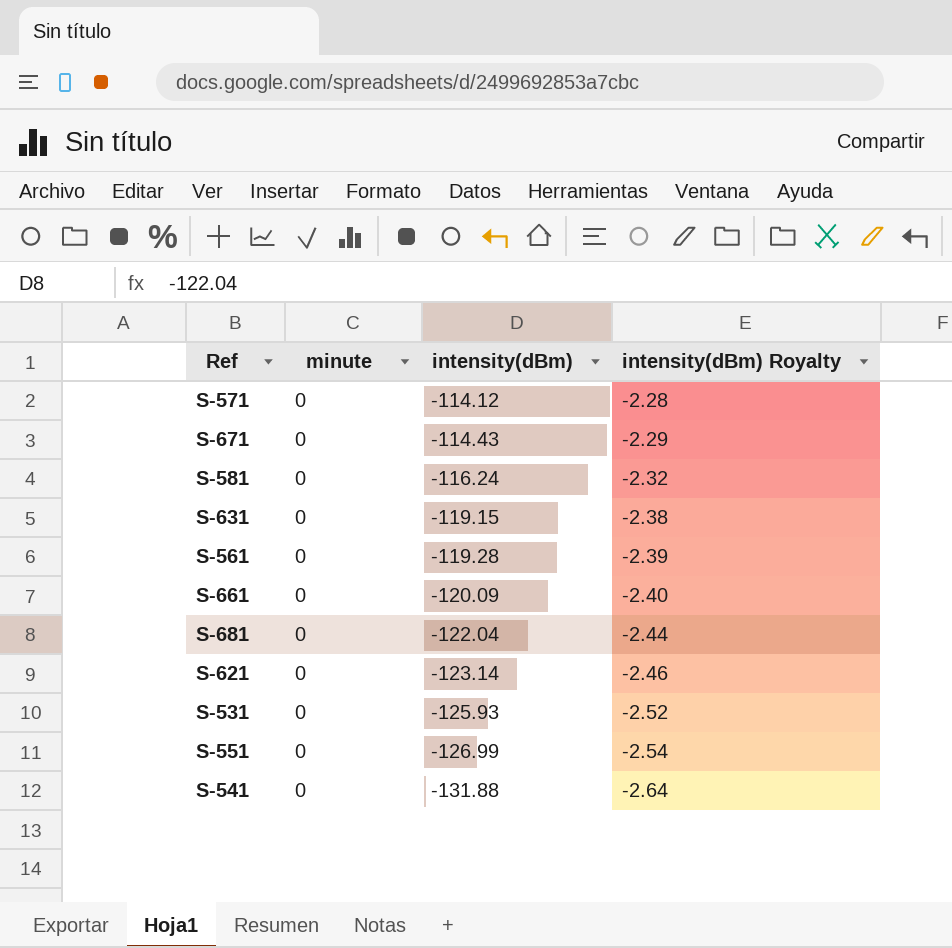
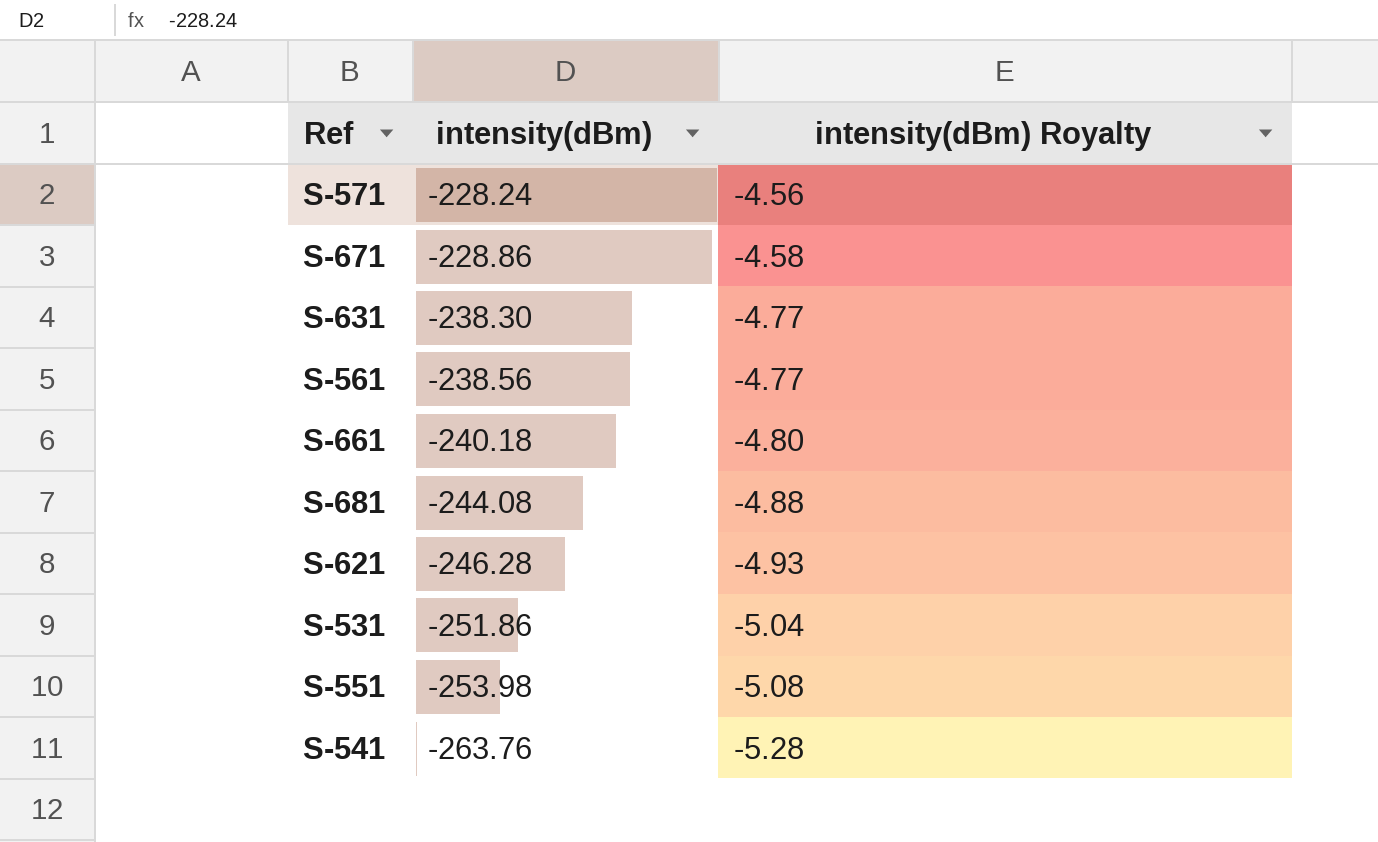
column minute | position: 2 -> none
row S-581: 0 | -116.24 | -2.32 -> none
S-571 | intensity(dBm): -114.12 -> -228.24
S-571 | intensity(dBm) Royalty: -2.28 -> -4.56
S-671 | intensity(dBm): -114.43 -> -228.86
S-671 | intensity(dBm) Royalty: -2.29 -> -4.58
S-631 | intensity(dBm): -119.15 -> -238.30
S-631 | intensity(dBm) Royalty: -2.38 -> -4.77
S-561 | intensity(dBm): -119.28 -> -238.56
S-561 | intensity(dBm) Royalty: -2.39 -> -4.77
S-661 | intensity(dBm): -120.09 -> -240.18
S-661 | intensity(dBm) Royalty: -2.40 -> -4.80
S-681 | intensity(dBm): -122.04 -> -244.08
S-681 | intensity(dBm) Royalty: -2.44 -> -4.88
S-621 | intensity(dBm): -123.14 -> -246.28
S-621 | intensity(dBm) Royalty: -2.46 -> -4.93
S-531 | intensity(dBm): -125.93 -> -251.86
S-531 | intensity(dBm) Royalty: -2.52 -> -5.04
S-551 | intensity(dBm): -126.99 -> -253.98
S-551 | intensity(dBm) Royalty: -2.54 -> -5.08
S-541 | intensity(dBm): -131.88 -> -263.76
S-541 | intensity(dBm) Royalty: -2.64 -> -5.28

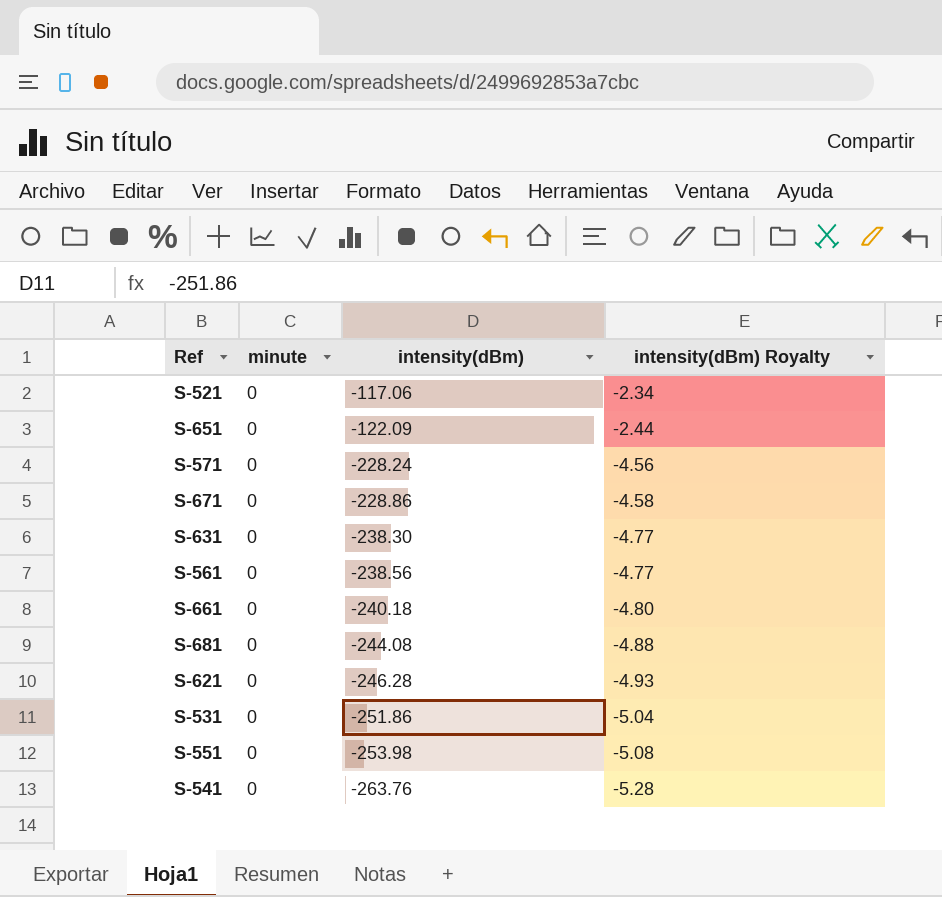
column minute | position: none -> 2
row S-521: none -> 0 | -117.06 | -2.34
row S-651: none -> 0 | -122.09 | -2.44

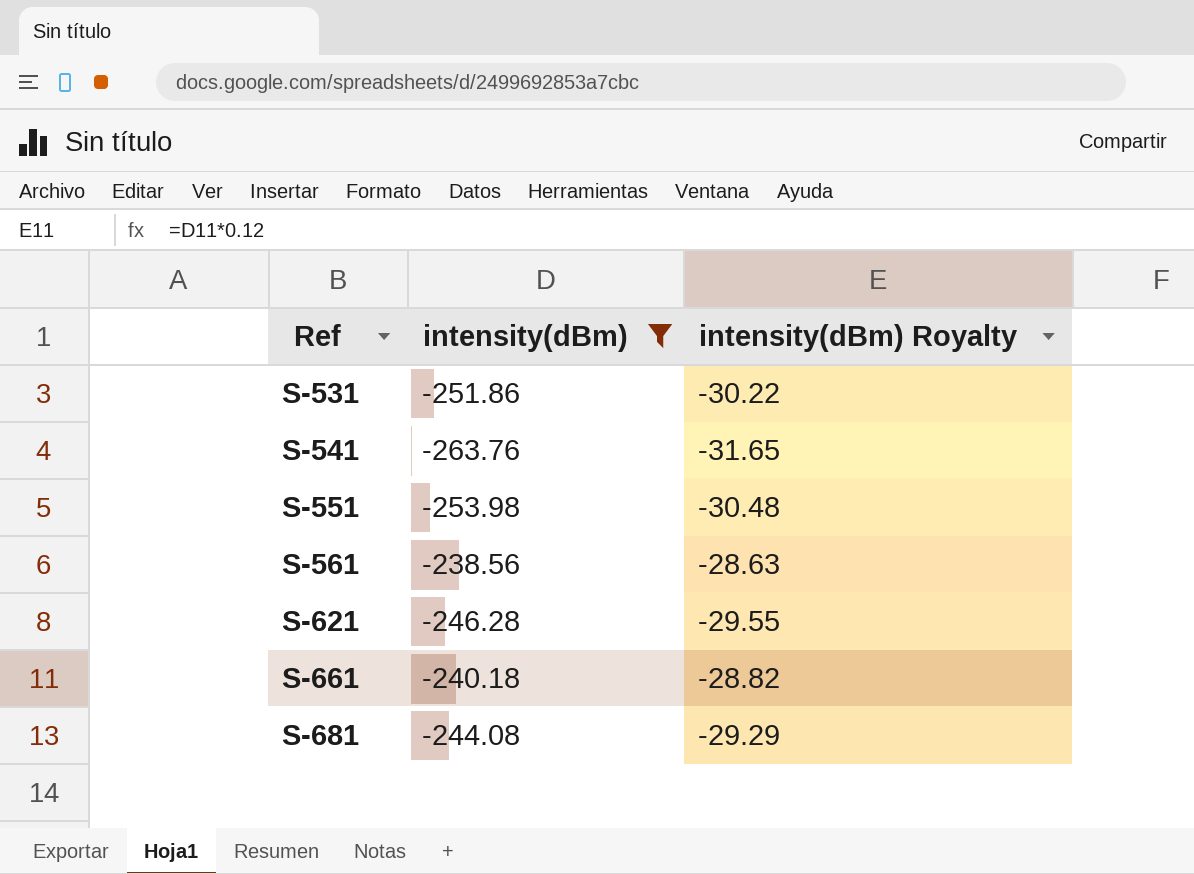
filter: none -> intensity(dBm) <= -238.56
row order: intensity(dBm) descending -> Ref ascending
column minute | position: 2 -> none
column intensity(dBm) Royalty | formula: [intensity(dBm)] * 0.02 -> [intensity(dBm)] * 0.12

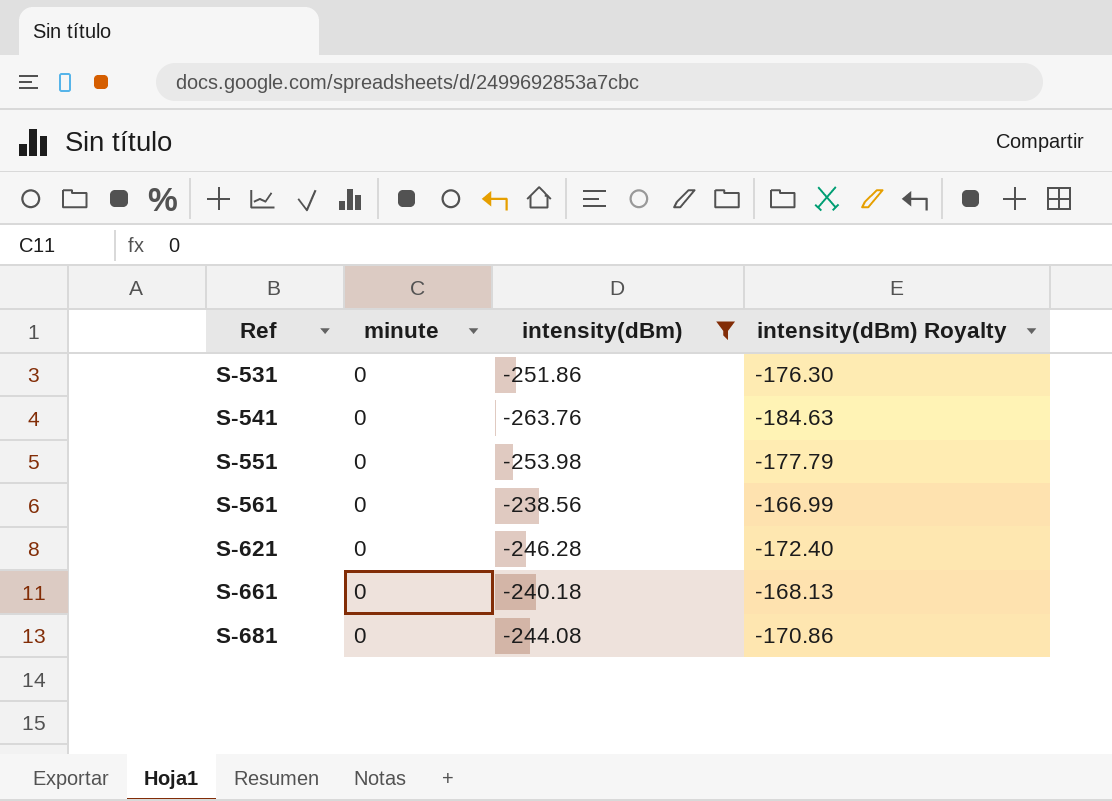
column minute | position: none -> 2
column intensity(dBm) Royalty | formula: [intensity(dBm)] * 0.12 -> [intensity(dBm)] * 0.7

